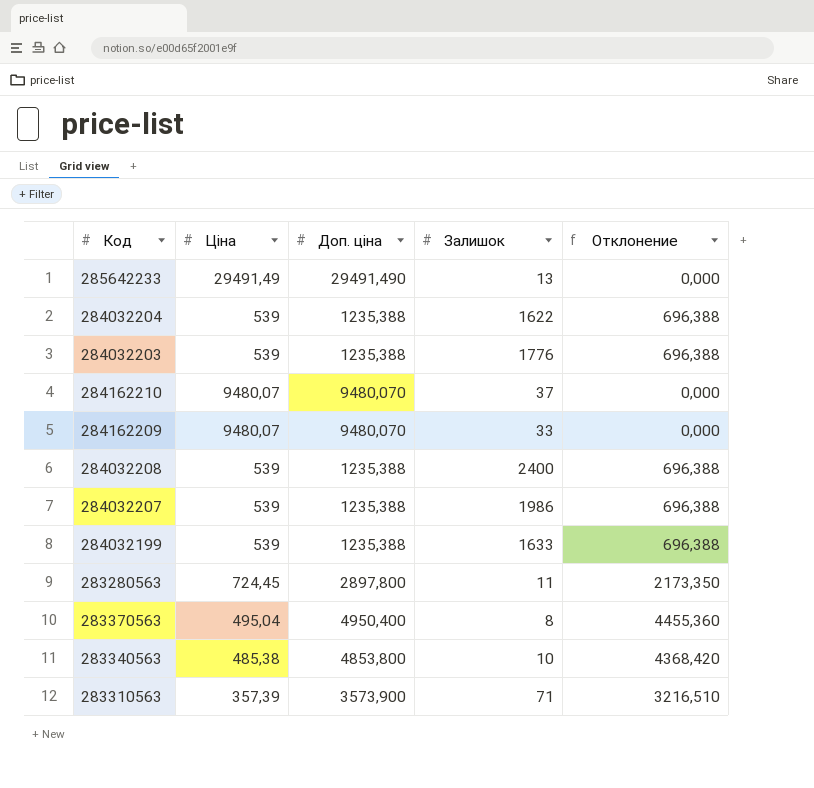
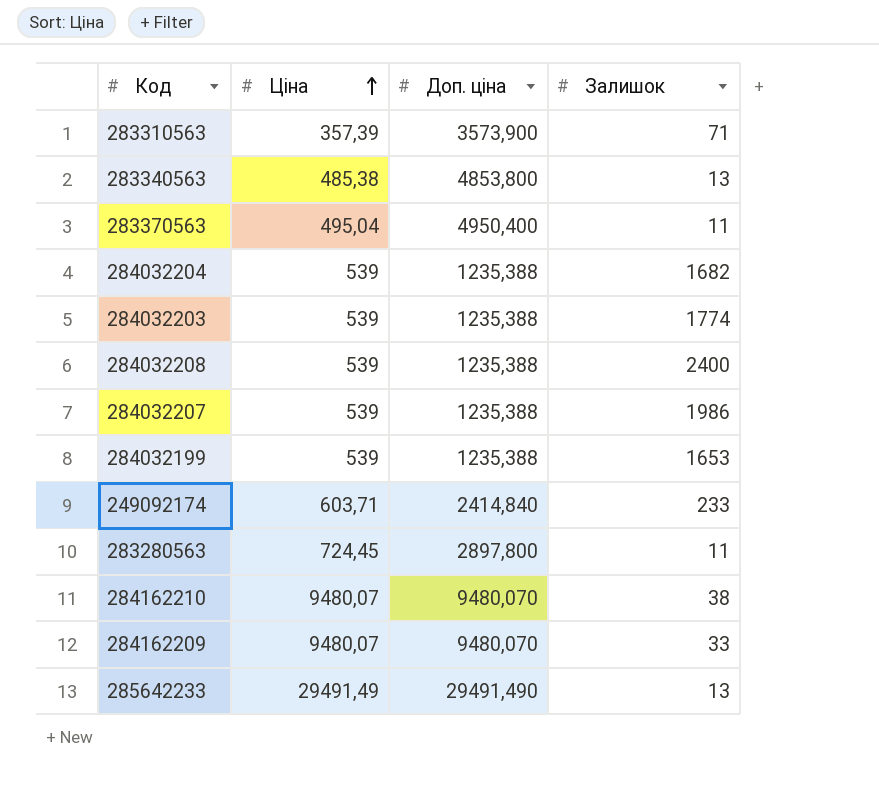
row order: none -> Ціна ascending
column Отклонение | formula: [Доп. ціна] - [Ціна] -> none
283340563 | Залишок: 10 -> 13
283370563 | Залишок: 8 -> 11
284032204 | Залишок: 1622 -> 1682
284032203 | Залишок: 1776 -> 1774
284032199 | Залишок: 1633 -> 1653
row 249092174: none -> 603,71 | 2414,840 | 233
284162210 | Залишок: 37 -> 38

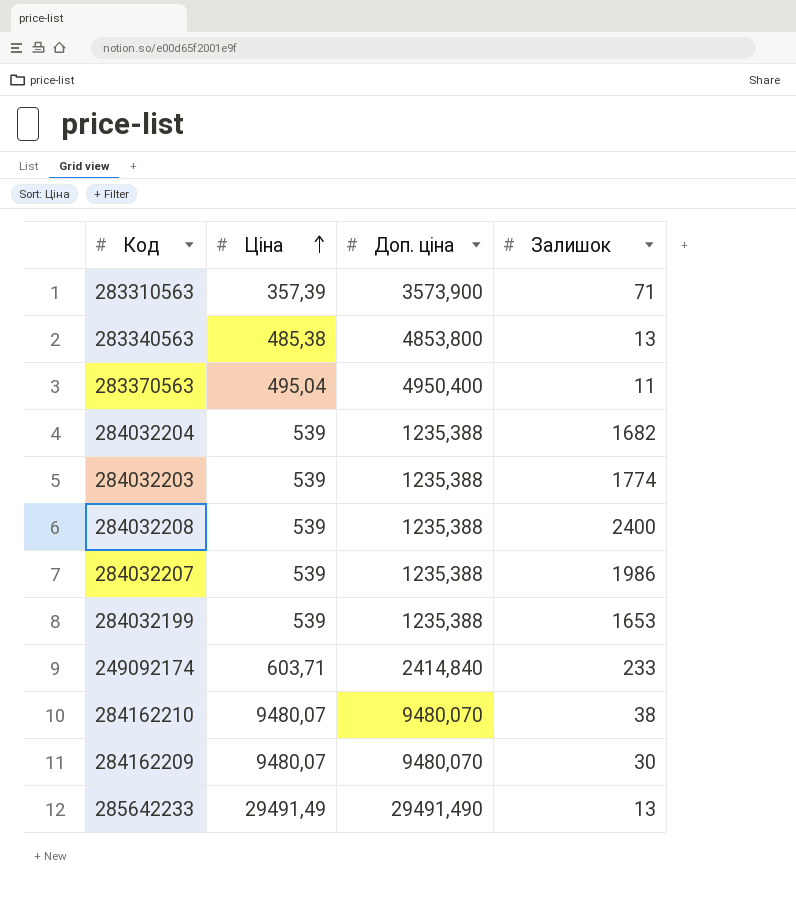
row 283280563: 724,45 | 2897,800 | 11 -> none
284162209 | Залишок: 33 -> 30

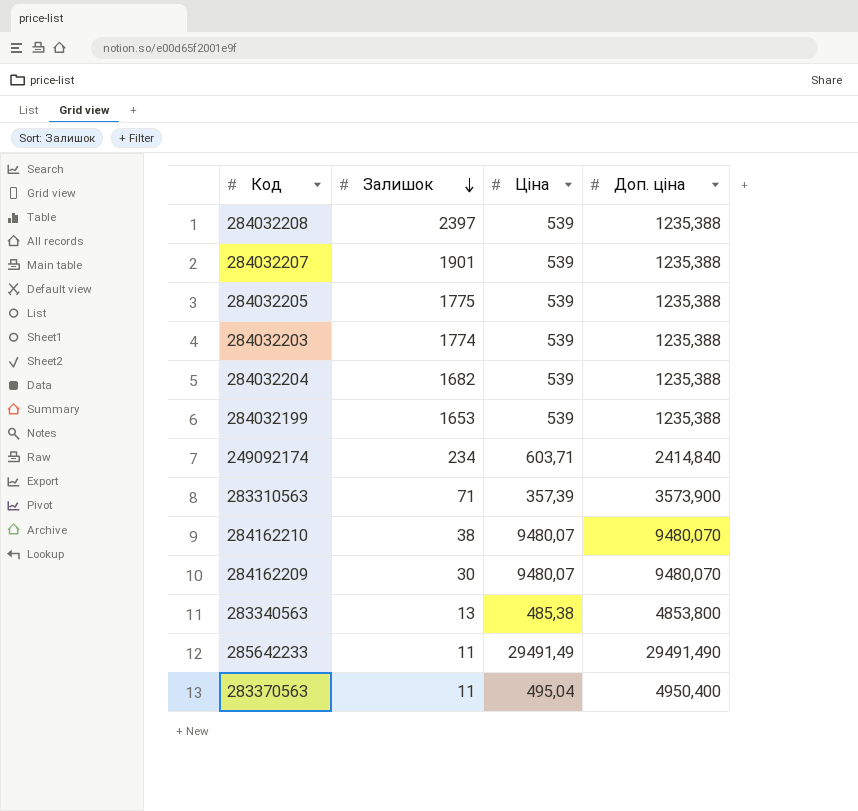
row order: Ціна ascending -> Залишок descending
column Залишок | position: 4 -> 2
284032208 | Залишок: 2400 -> 2397
284032207 | Залишок: 1986 -> 1901
row 284032205: none -> 1775 | 539 | 1235,388
249092174 | Залишок: 233 -> 234
285642233 | Залишок: 13 -> 11

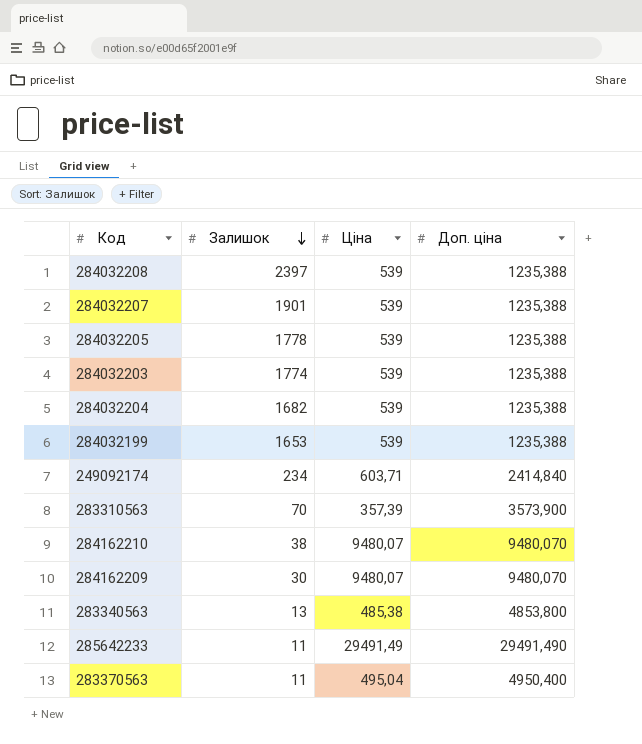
284032205 | Залишок: 1775 -> 1778
283310563 | Залишок: 71 -> 70

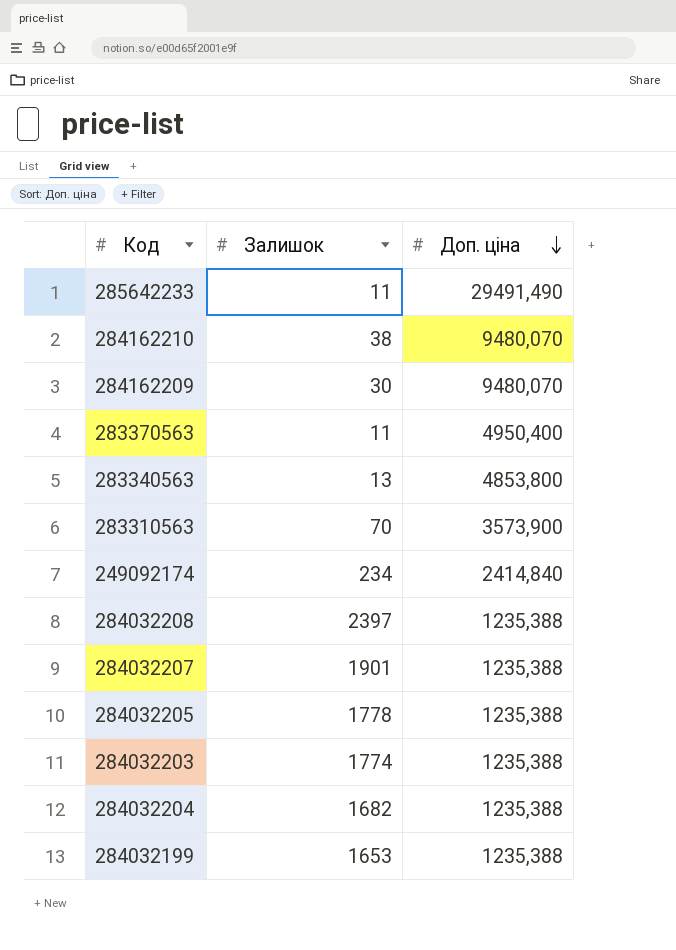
row order: Залишок descending -> Доп. ціна descending
column Ціна | position: 3 -> none

